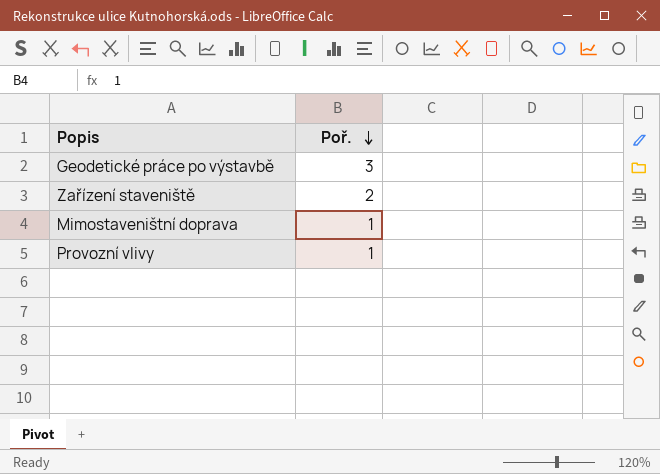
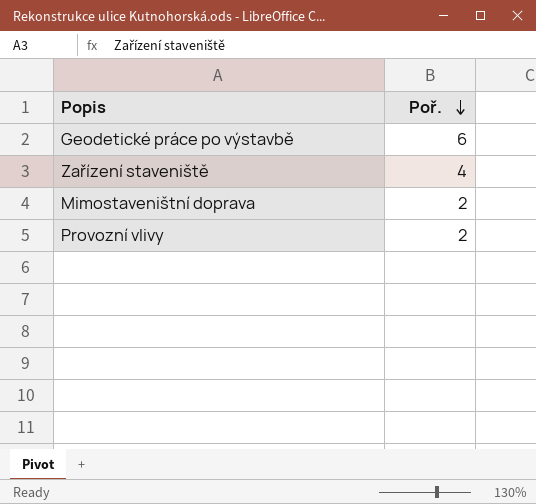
Geodetické práce po výstavbě | Poř.: 3 -> 6
Zařízení staveniště | Poř.: 2 -> 4
Mimostaveništní doprava | Poř.: 1 -> 2
Provozní vlivy | Poř.: 1 -> 2

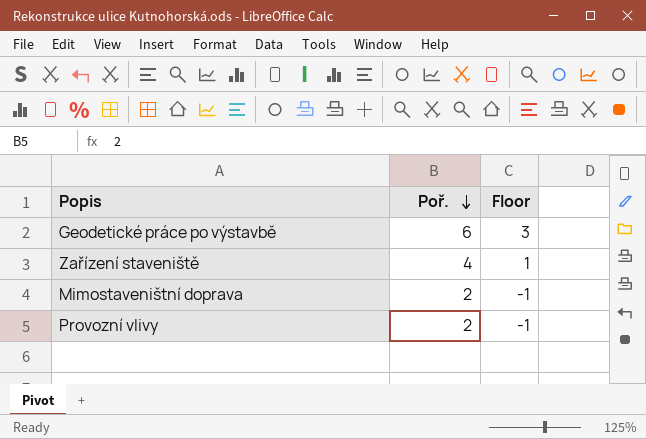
column Floor | formula: none -> [Poř.] - 3

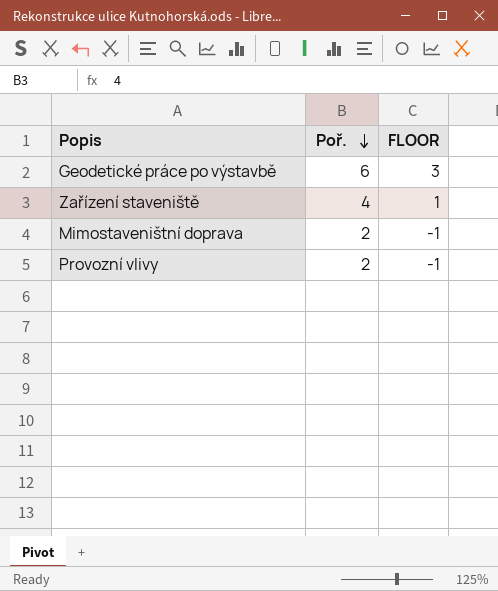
column name: Floor -> FLOOR

